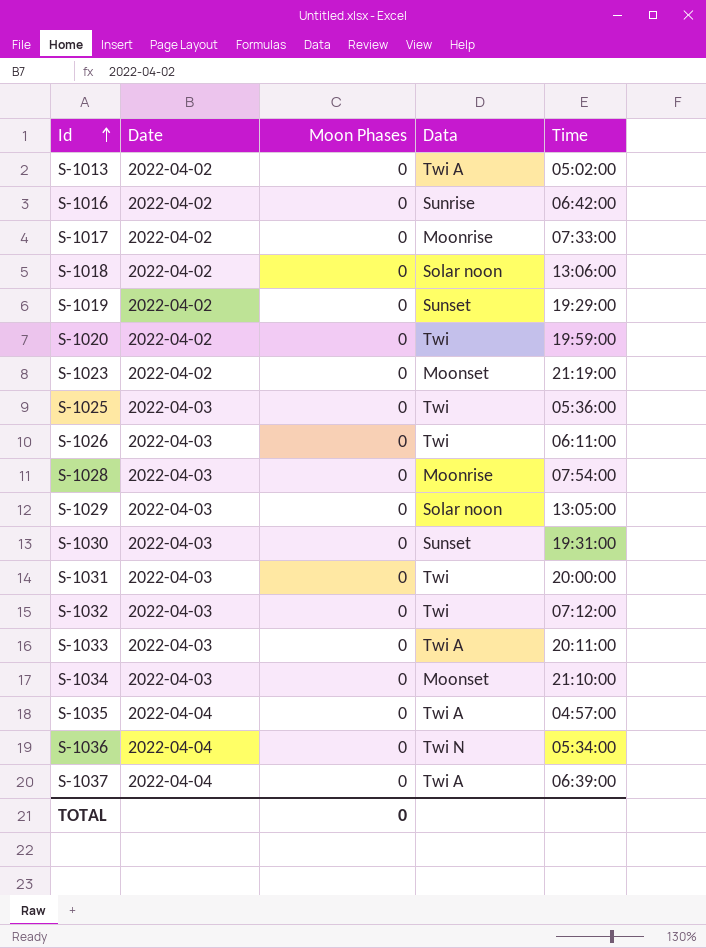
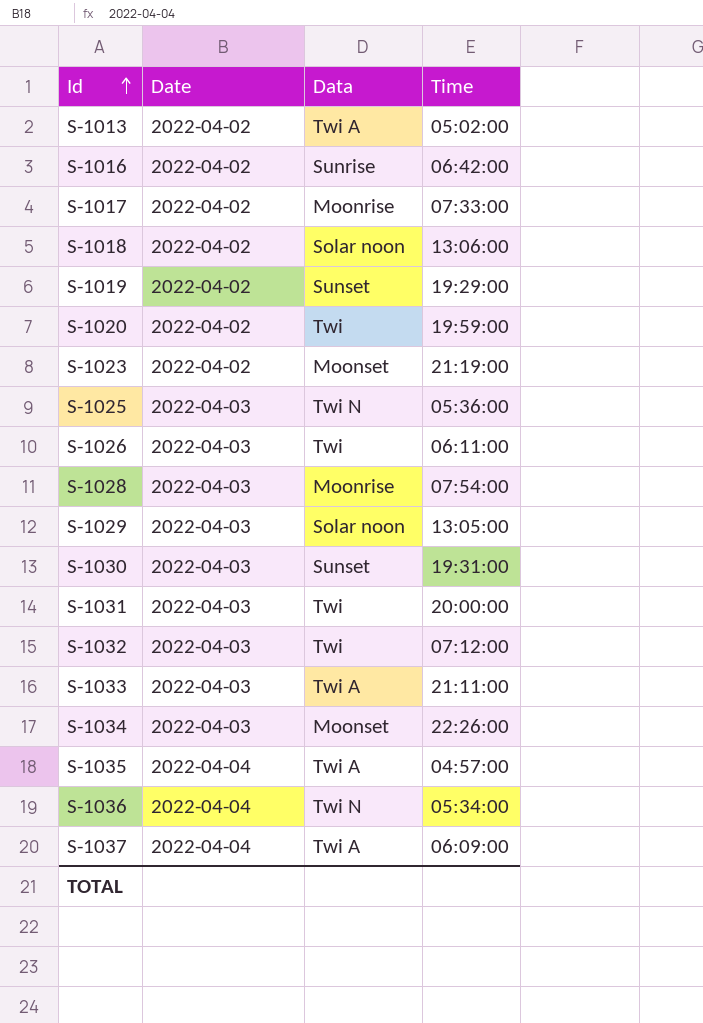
column Moon Phases | position: 3 -> none
S-1025 | Data: Twi -> Twi N
S-1033 | Time: 20:11:00 -> 21:11:00
S-1034 | Time: 21:10:00 -> 22:26:00
S-1037 | Time: 06:39:00 -> 06:09:00

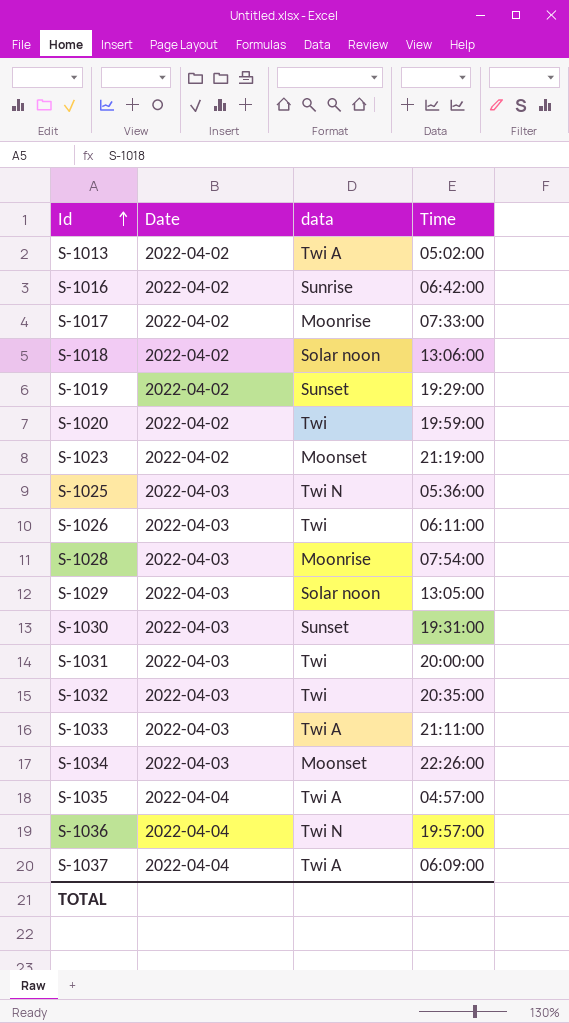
column name: Data -> data
S-1032 | Time: 07:12:00 -> 20:35:00
S-1036 | Time: 05:34:00 -> 19:57:00

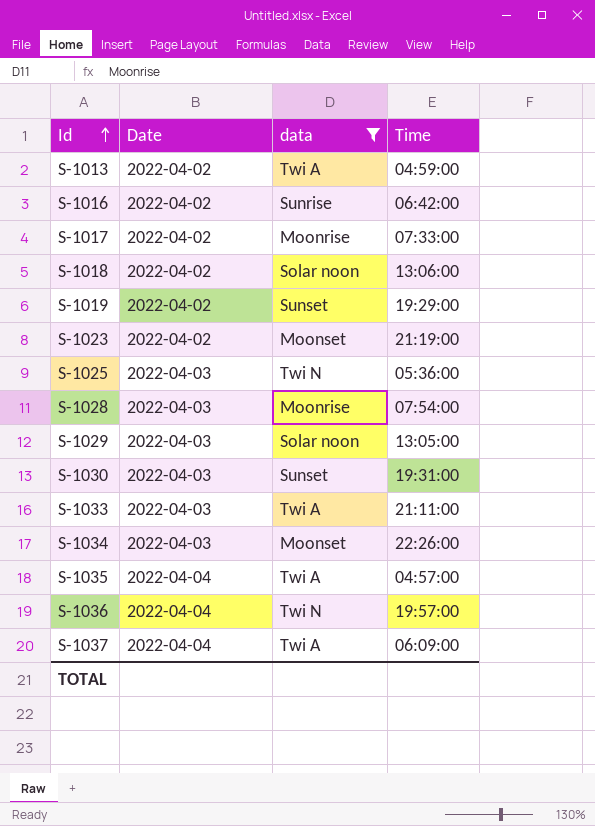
filter: none -> data != Twi
S-1013 | Time: 05:02:00 -> 04:59:00

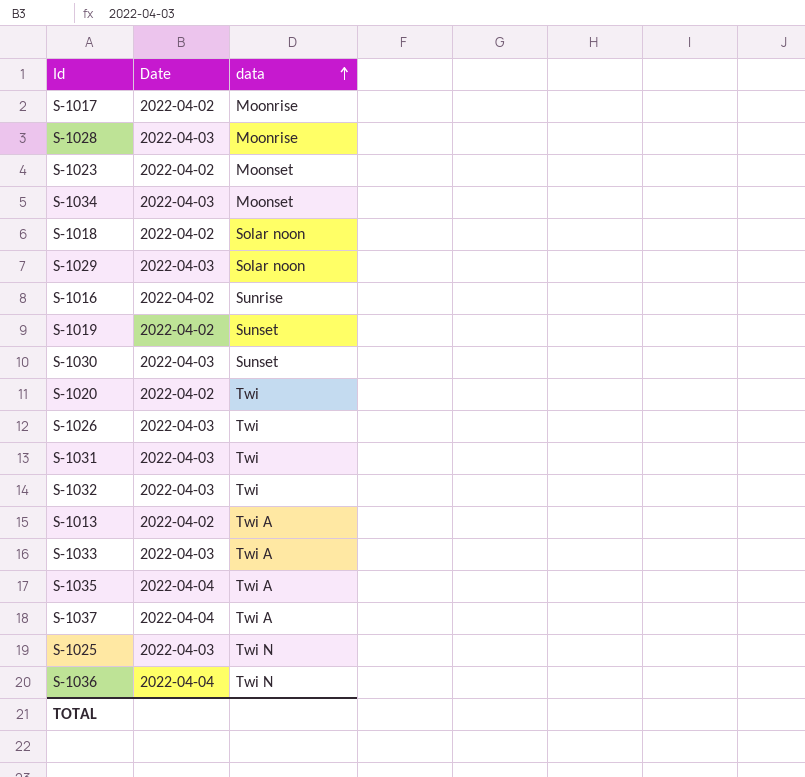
filter: data != Twi -> none
row order: Id ascending -> data ascending
column Time | position: 4 -> none

